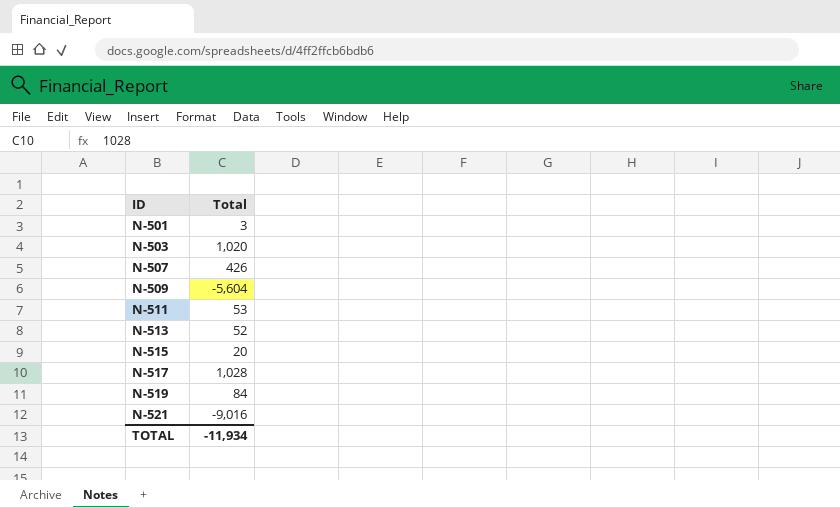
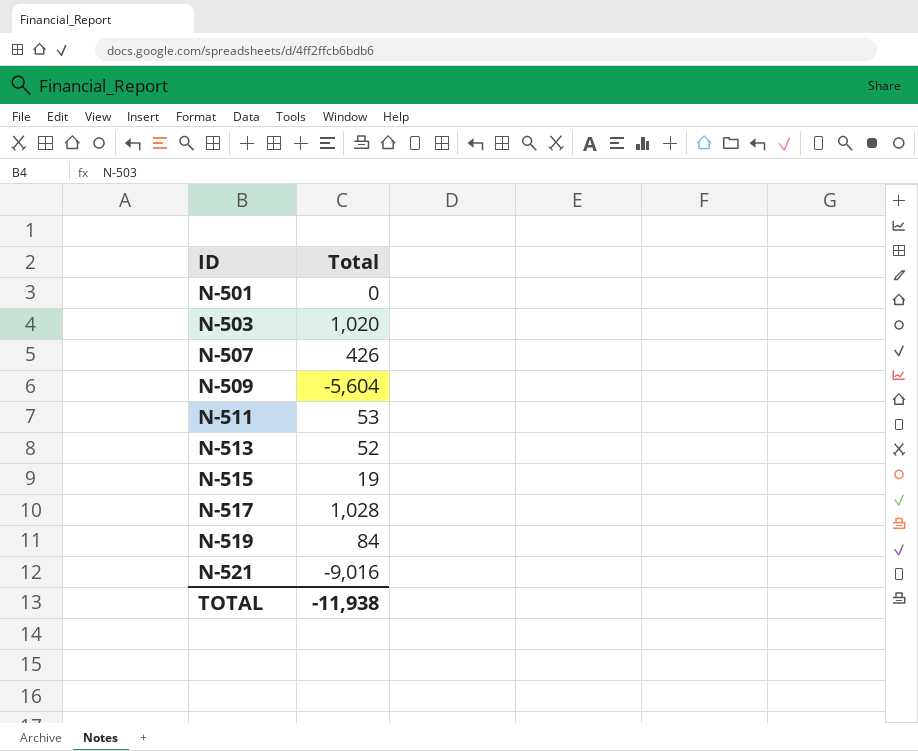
N-501 | Total: 3 -> 0
N-515 | Total: 20 -> 19
TOTAL | Total: -11,934 -> -11,938

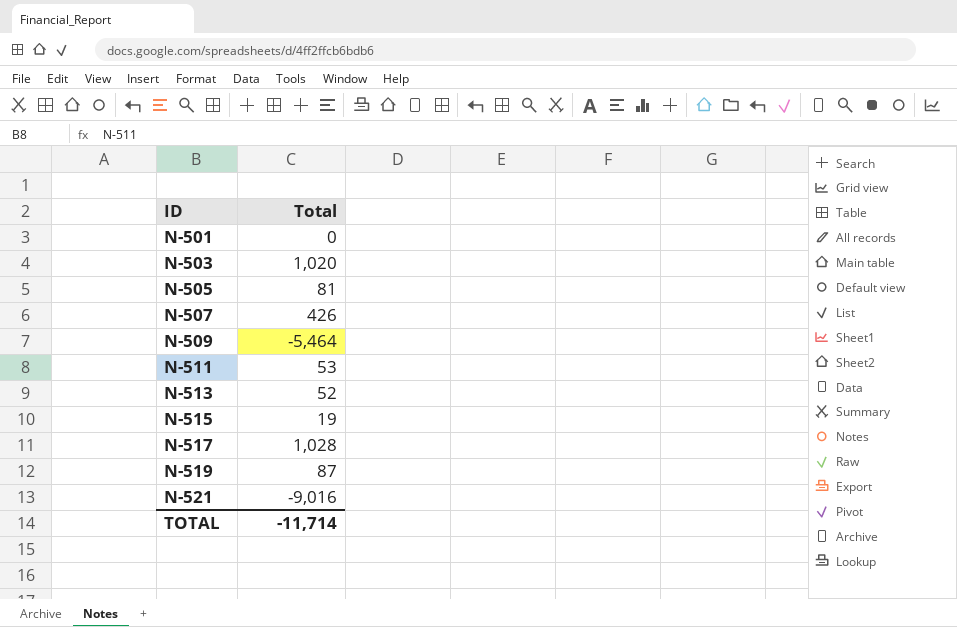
row N-505: none -> 81
N-509 | Total: -5,604 -> -5,464
N-519 | Total: 84 -> 87
TOTAL | Total: -11,938 -> -11,714

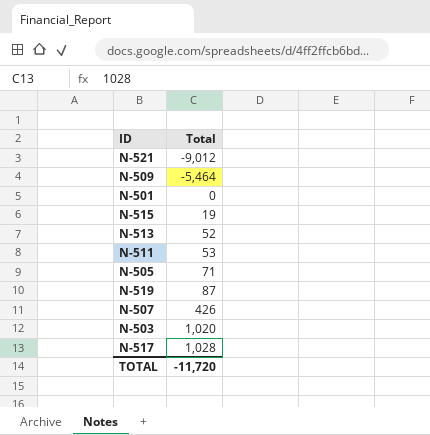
row order: ID ascending -> Total ascending
N-521 | Total: -9,016 -> -9,012
N-505 | Total: 81 -> 71
TOTAL | Total: -11,714 -> -11,720

